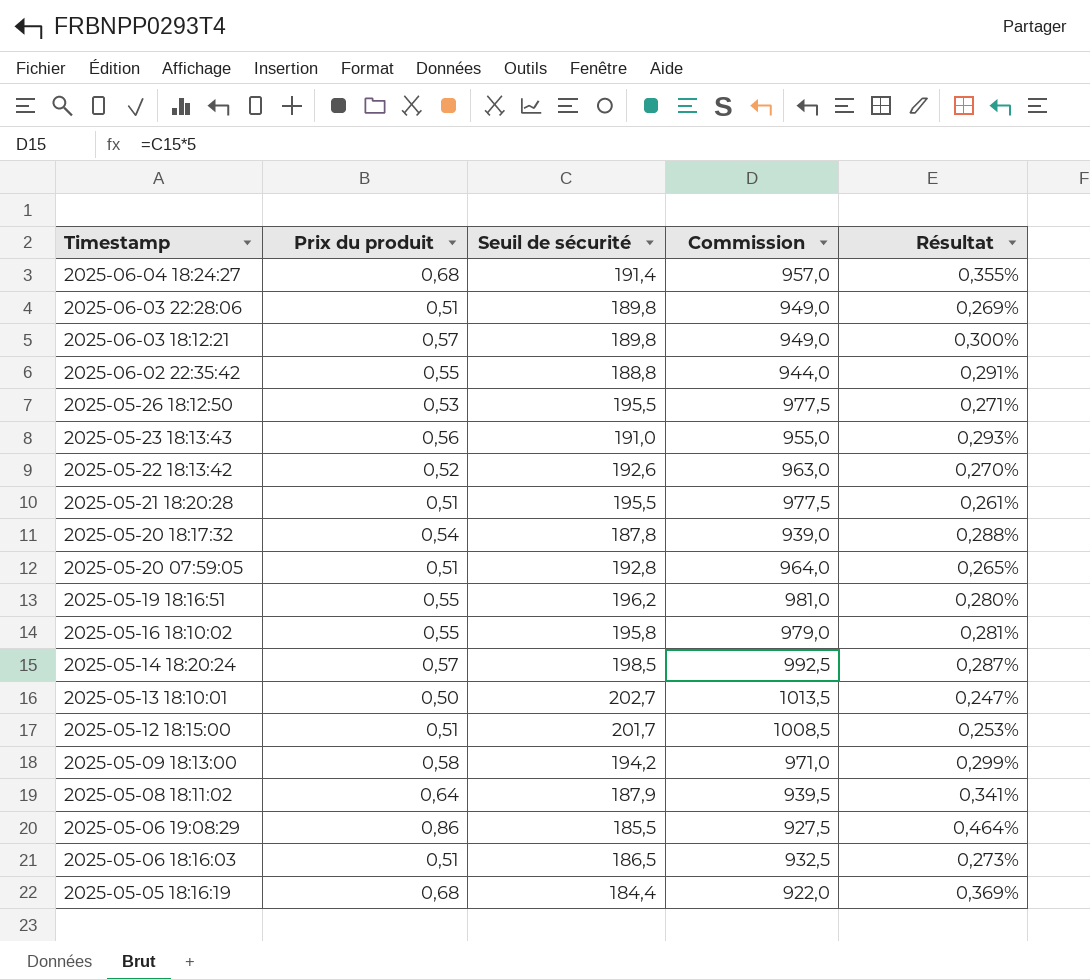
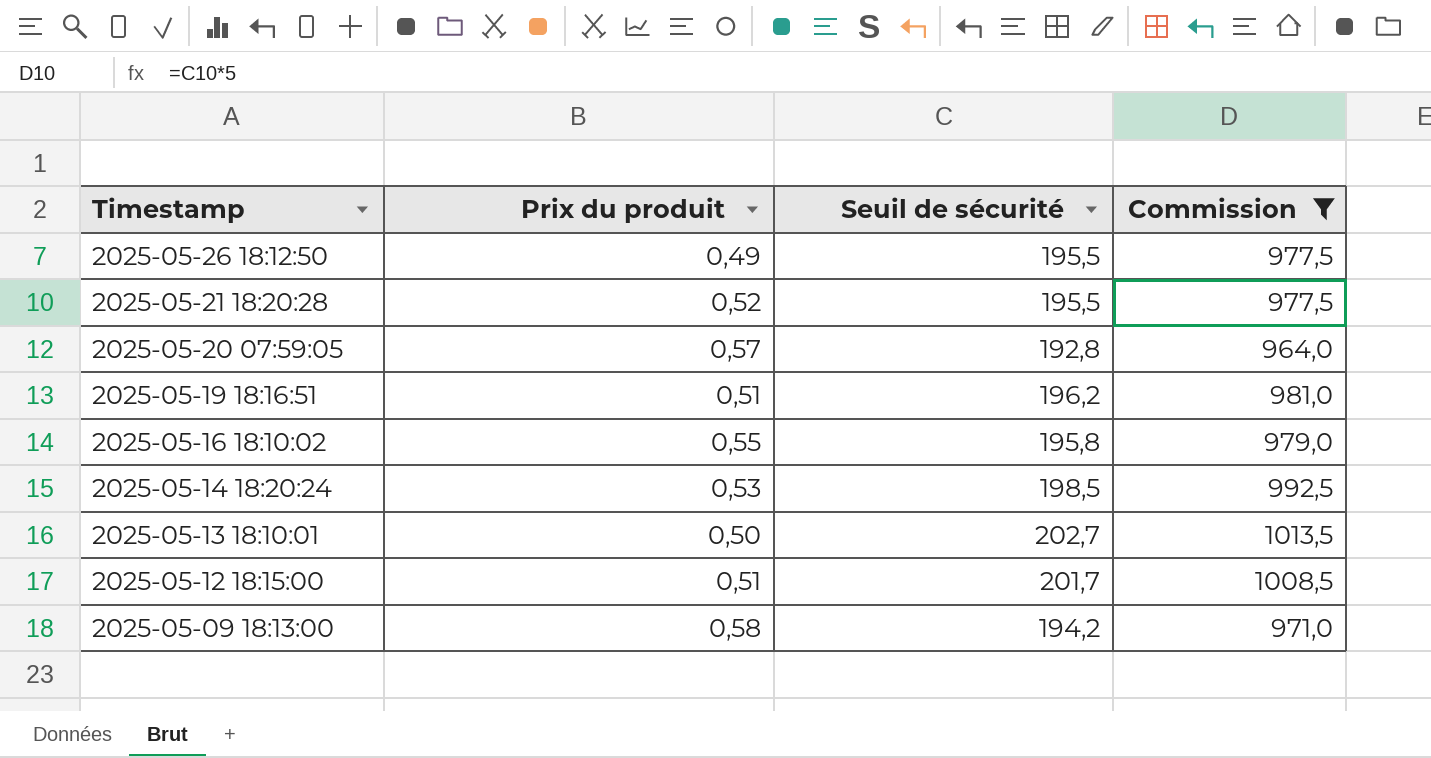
filter: none -> Commission >= 964,0
column Résultat | formula: [Prix du produit] / [Seuil de sécurité] -> none
2025-05-26 18:12:50 | Prix du produit: 0,53 -> 0,49
2025-05-21 18:20:28 | Prix du produit: 0,51 -> 0,52
2025-05-20 07:59:05 | Prix du produit: 0,51 -> 0,57
2025-05-19 18:16:51 | Prix du produit: 0,55 -> 0,51
2025-05-14 18:20:24 | Prix du produit: 0,57 -> 0,53

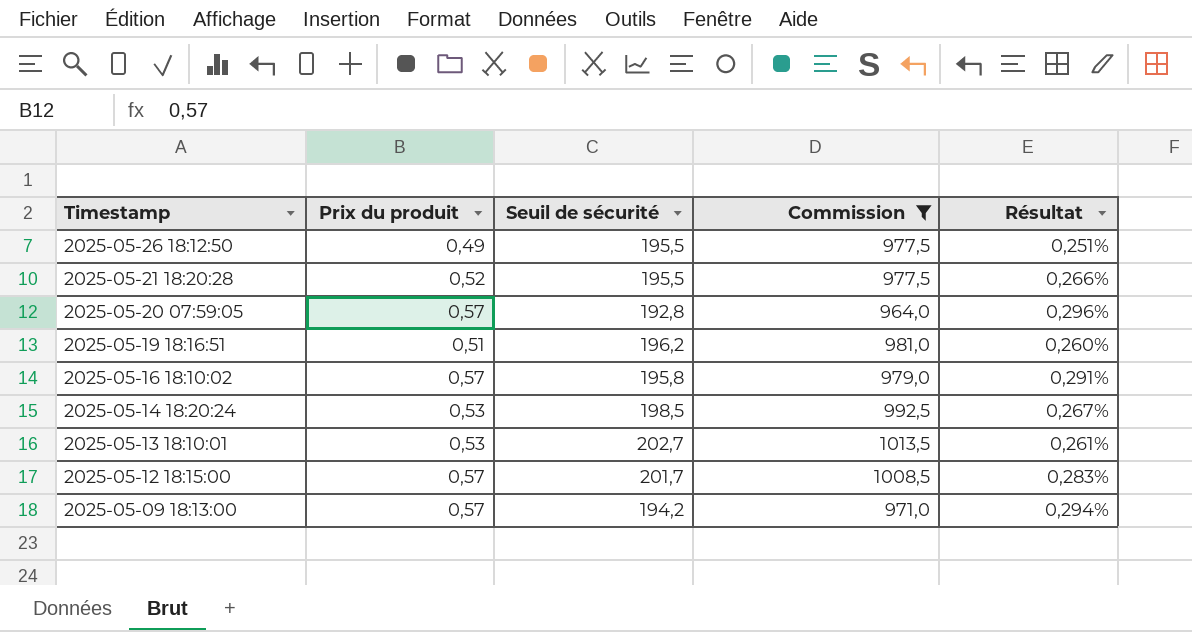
column Résultat | formula: none -> [Prix du produit] / [Seuil de sécurité]
2025-05-16 18:10:02 | Prix du produit: 0,55 -> 0,57
2025-05-13 18:10:01 | Prix du produit: 0,50 -> 0,53
2025-05-12 18:15:00 | Prix du produit: 0,51 -> 0,57
2025-05-09 18:13:00 | Prix du produit: 0,58 -> 0,57

